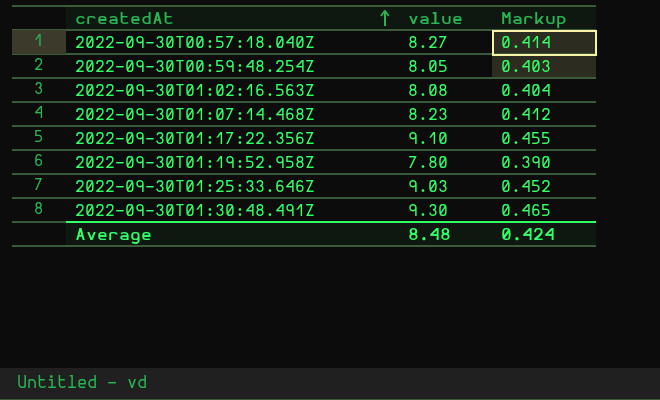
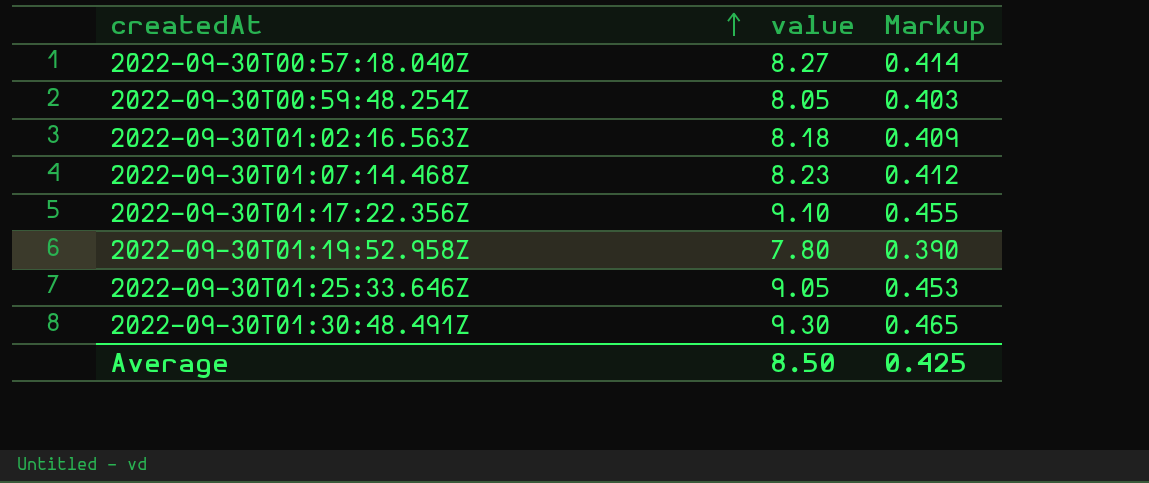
2022-09-30T01:02:16.563Z | value: 8.08 -> 8.18
2022-09-30T01:02:16.563Z | Markup: 0.404 -> 0.409
2022-09-30T01:25:33.646Z | value: 9.03 -> 9.05
2022-09-30T01:25:33.646Z | Markup: 0.452 -> 0.453
Average | value: 8.48 -> 8.50
Average | Markup: 0.424 -> 0.425

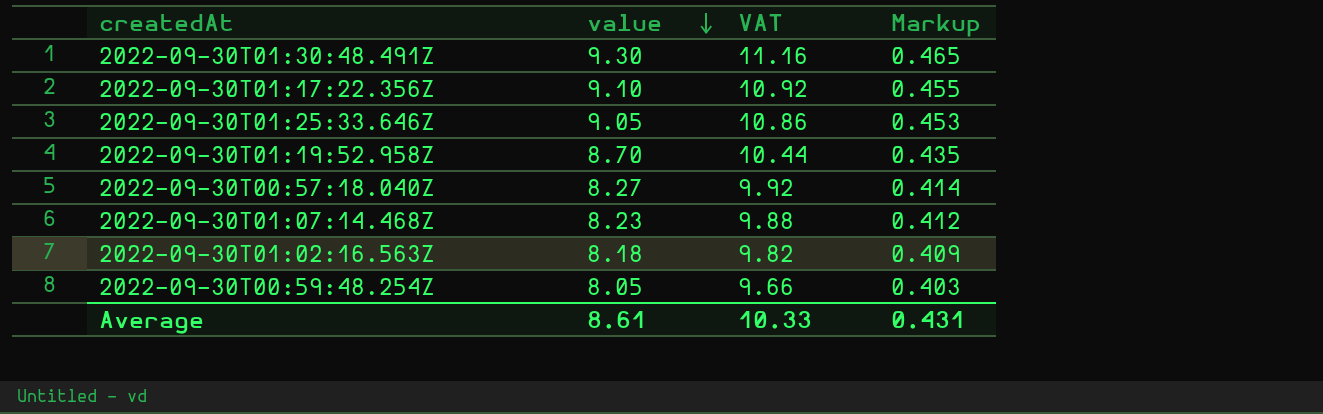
row order: createdAt ascending -> value descending
column VAT | formula: none -> [value] * 1.2
2022-09-30T01:19:52.958Z | value: 7.80 -> 8.70
2022-09-30T01:19:52.958Z | Markup: 0.390 -> 0.435
Average | value: 8.50 -> 8.61
Average | Markup: 0.425 -> 0.431

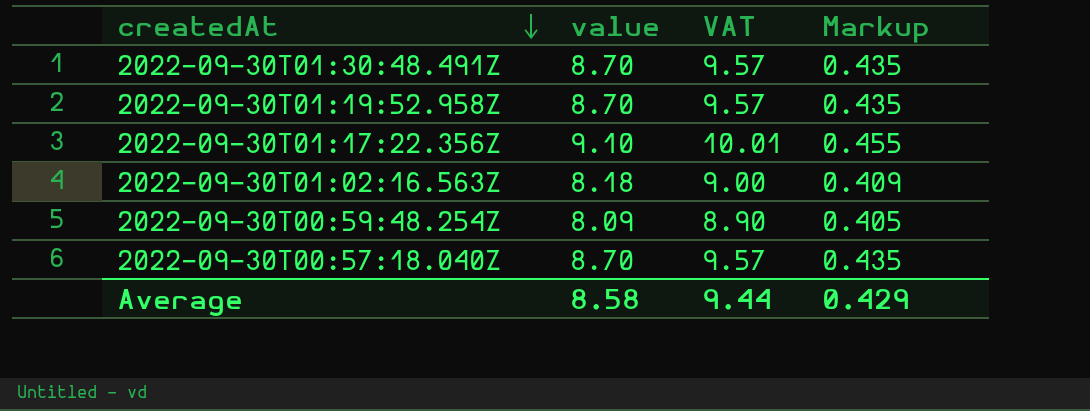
row order: value descending -> createdAt descending
column VAT | formula: [value] * 1.2 -> [value] * 1.1
row 2022-09-30T01:25:33.646Z: 9.05 | 10.86 | 0.453 -> none
row 2022-09-30T01:07:14.468Z: 8.23 | 9.88 | 0.412 -> none
2022-09-30T01:30:48.491Z | value: 9.30 -> 8.70
2022-09-30T01:30:48.491Z | Markup: 0.465 -> 0.435
2022-09-30T00:59:48.254Z | value: 8.05 -> 8.09
2022-09-30T00:59:48.254Z | Markup: 0.403 -> 0.405
2022-09-30T00:57:18.040Z | value: 8.27 -> 8.70
2022-09-30T00:57:18.040Z | Markup: 0.414 -> 0.435
Average | value: 8.61 -> 8.58
Average | VAT: 10.33 -> 9.44
Average | Markup: 0.431 -> 0.429

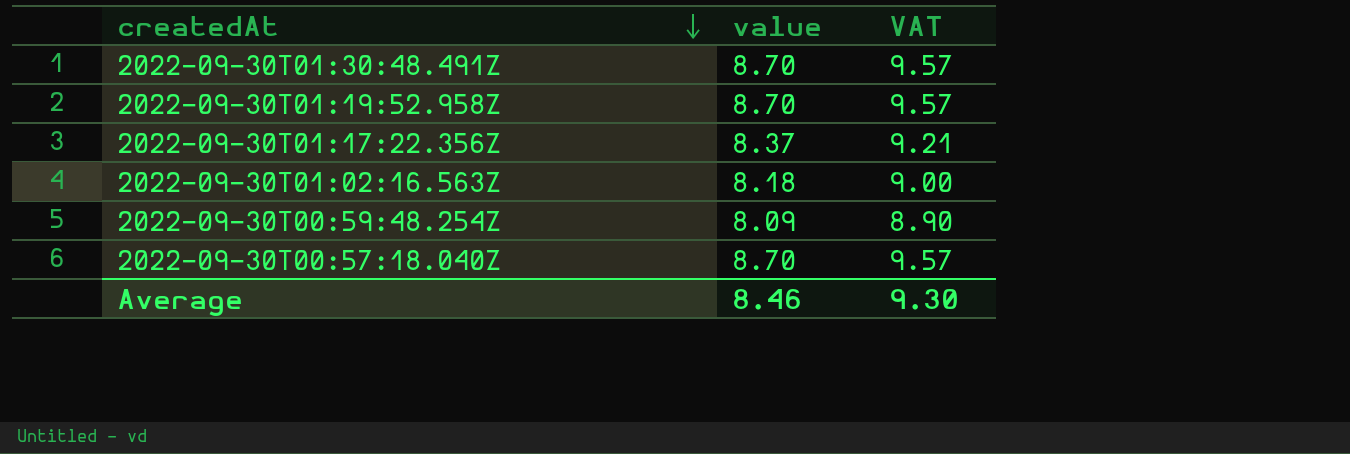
column Markup | formula: [value] * 0.05 -> none
2022-09-30T01:17:22.356Z | value: 9.10 -> 8.37
2022-09-30T01:17:22.356Z | VAT: 10.01 -> 9.21
Average | value: 8.58 -> 8.46
Average | VAT: 9.44 -> 9.30

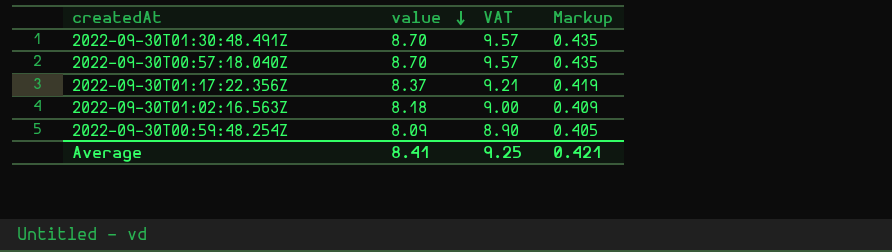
row order: createdAt descending -> value descending
column Markup | formula: none -> [value] * 0.05
row 2022-09-30T01:19:52.958Z: 8.70 | 9.57 -> none
Average | value: 8.46 -> 8.41
Average | VAT: 9.30 -> 9.25

